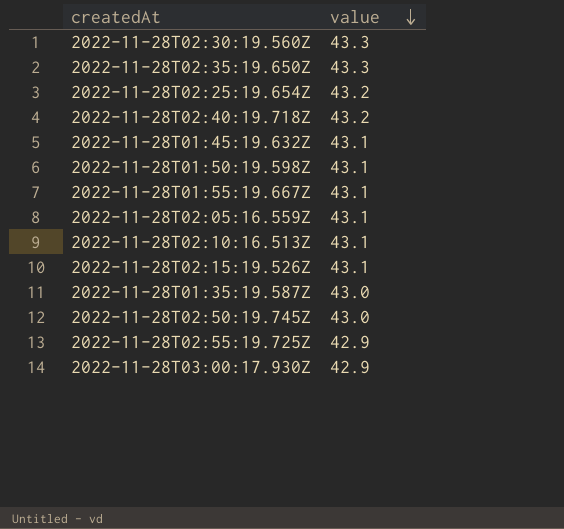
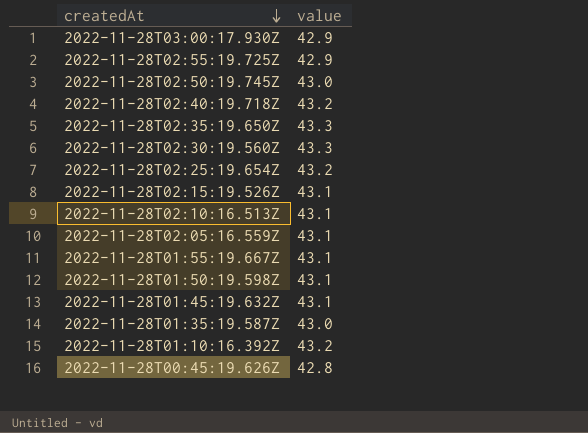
row order: value descending -> createdAt descending
row 2022-11-28T01:10:16.392Z: none -> 43.2
row 2022-11-28T00:45:19.626Z: none -> 42.8

